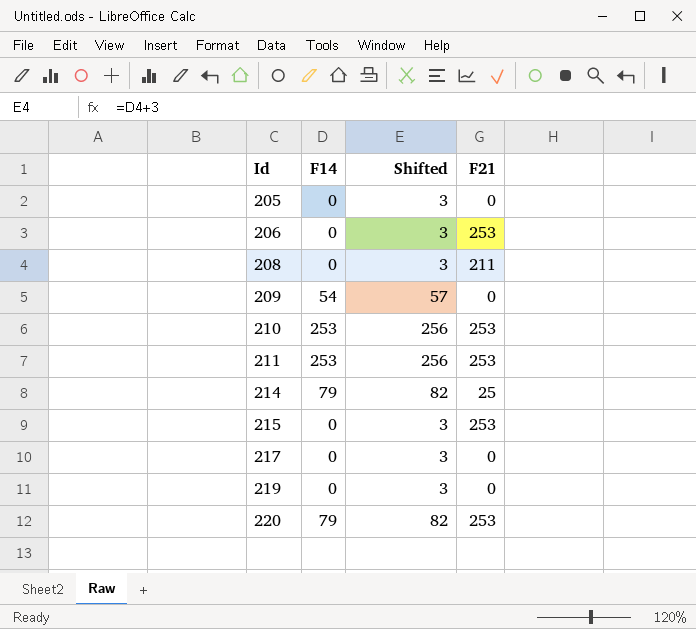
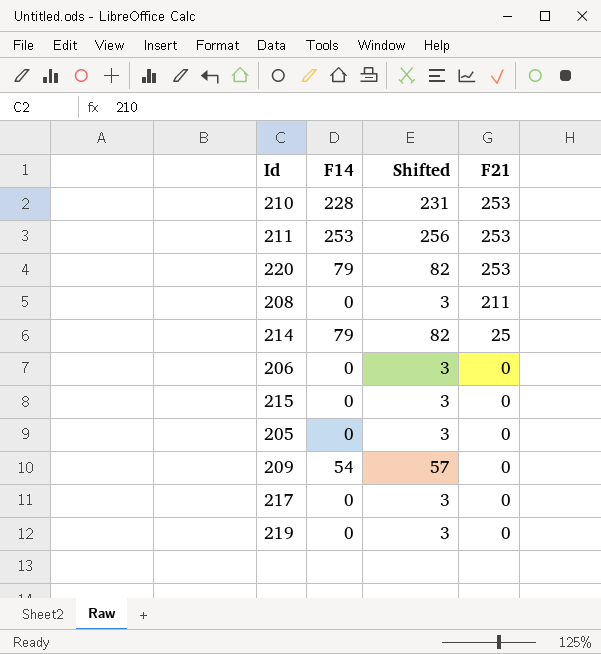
row order: Id ascending -> F21 descending
210 | F14: 253 -> 228
210 | Shifted: 256 -> 231
206 | F21: 253 -> 0
215 | F21: 253 -> 0

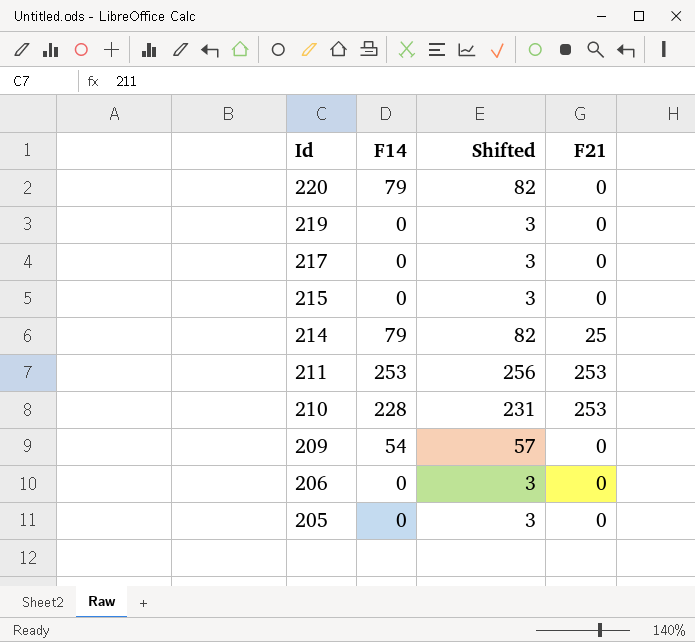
row order: F21 descending -> Id descending
row 208: 0 | 3 | 211 -> none
220 | F21: 253 -> 0

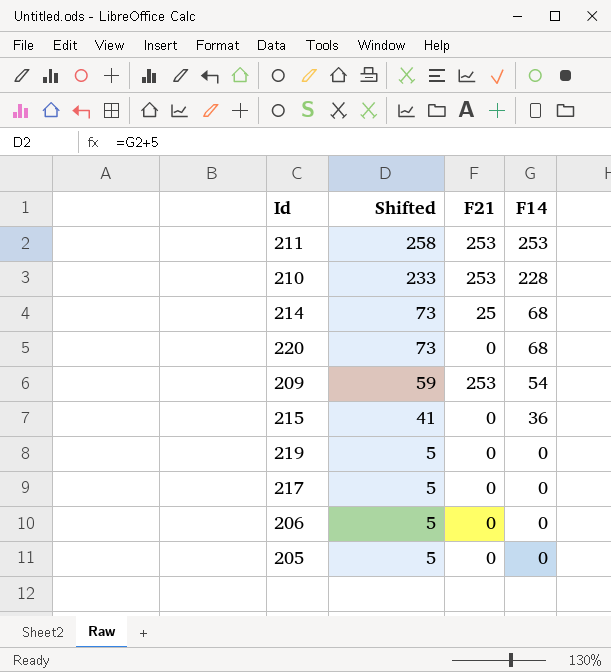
row order: Id descending -> Shifted descending
column Shifted | formula: [F14] + 3 -> [F14] + 5
column F14 | position: 2 -> 4
214 | F14: 79 -> 68
220 | F14: 79 -> 68
209 | F21: 0 -> 253
215 | F14: 0 -> 36

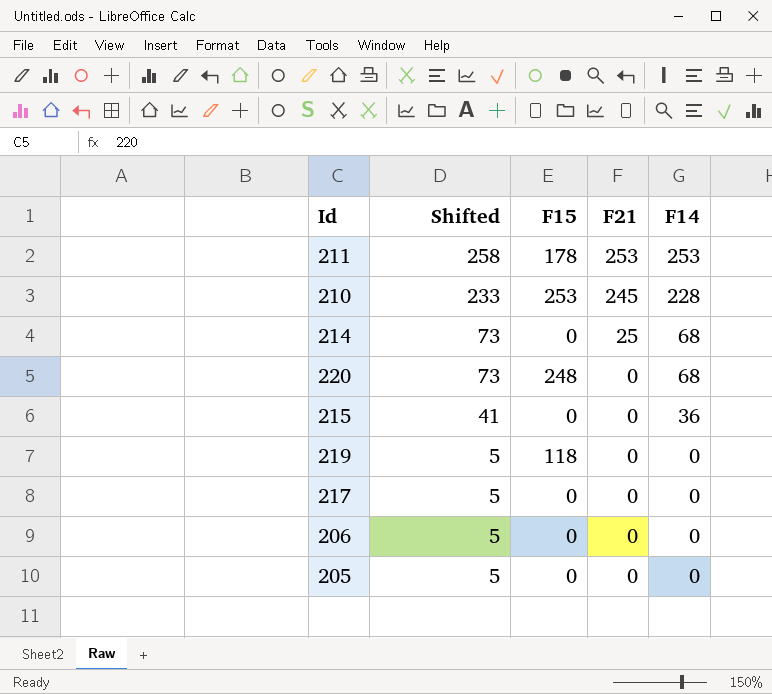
column F15 | position: none -> 3
row 209: 59 | 253 | 54 -> none
210 | F21: 253 -> 245

